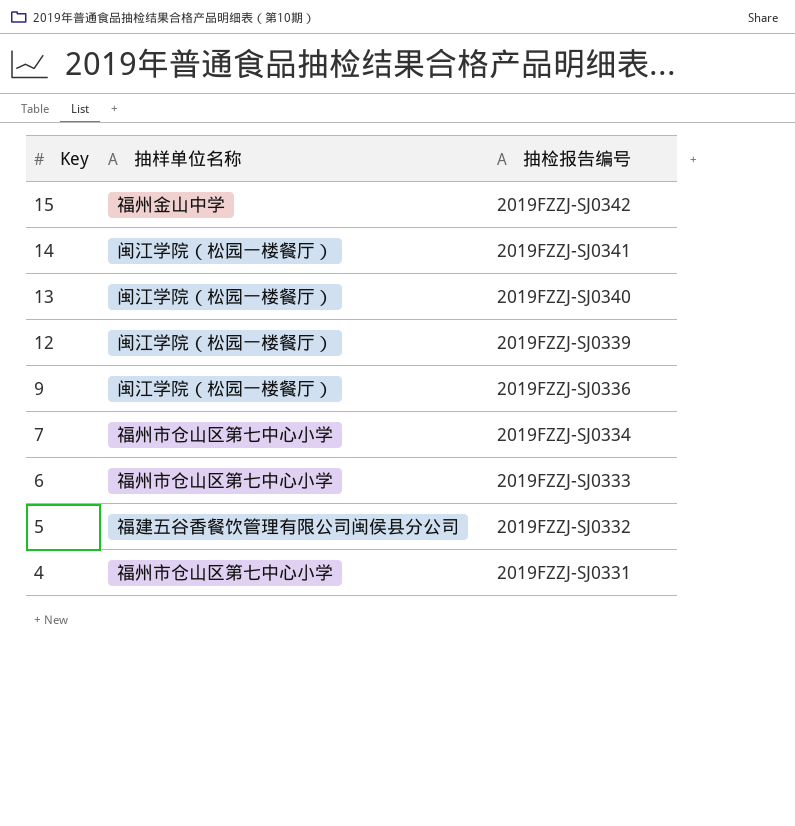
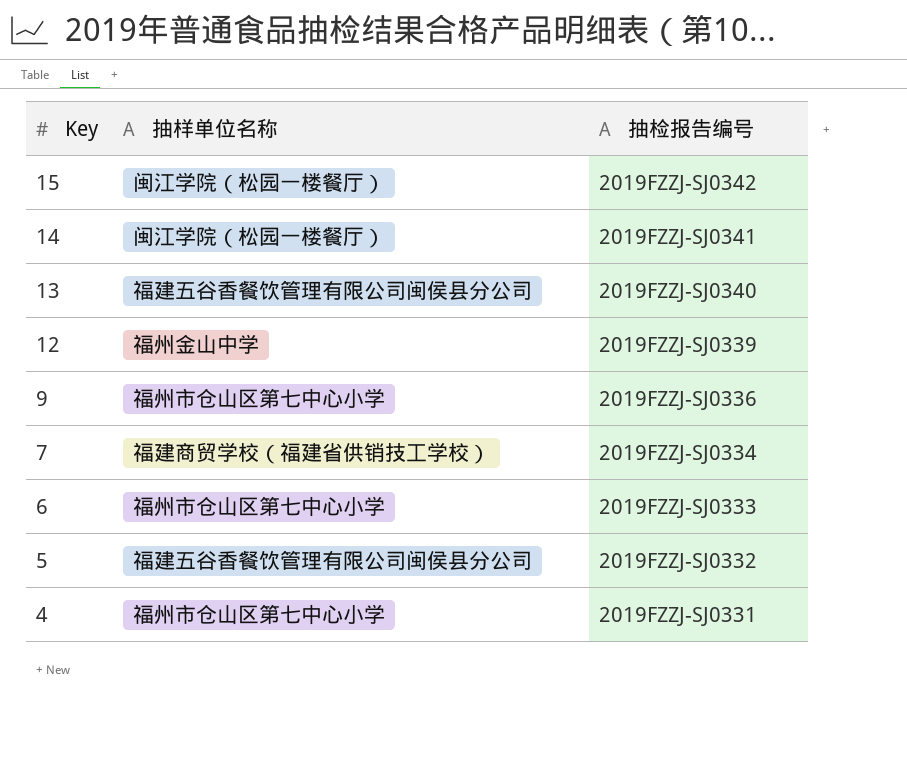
15 | 抽样单位名称: 福州金山中学 -> 闽江学院（松园一楼餐厅）
13 | 抽样单位名称: 闽江学院（松园一楼餐厅） -> 福建五谷香餐饮管理有限公司闽侯县分公司
12 | 抽样单位名称: 闽江学院（松园一楼餐厅） -> 福州金山中学
9 | 抽样单位名称: 闽江学院（松园一楼餐厅） -> 福州市仓山区第七中心小学
7 | 抽样单位名称: 福州市仓山区第七中心小学 -> 福建商贸学校（福建省供销技工学校）

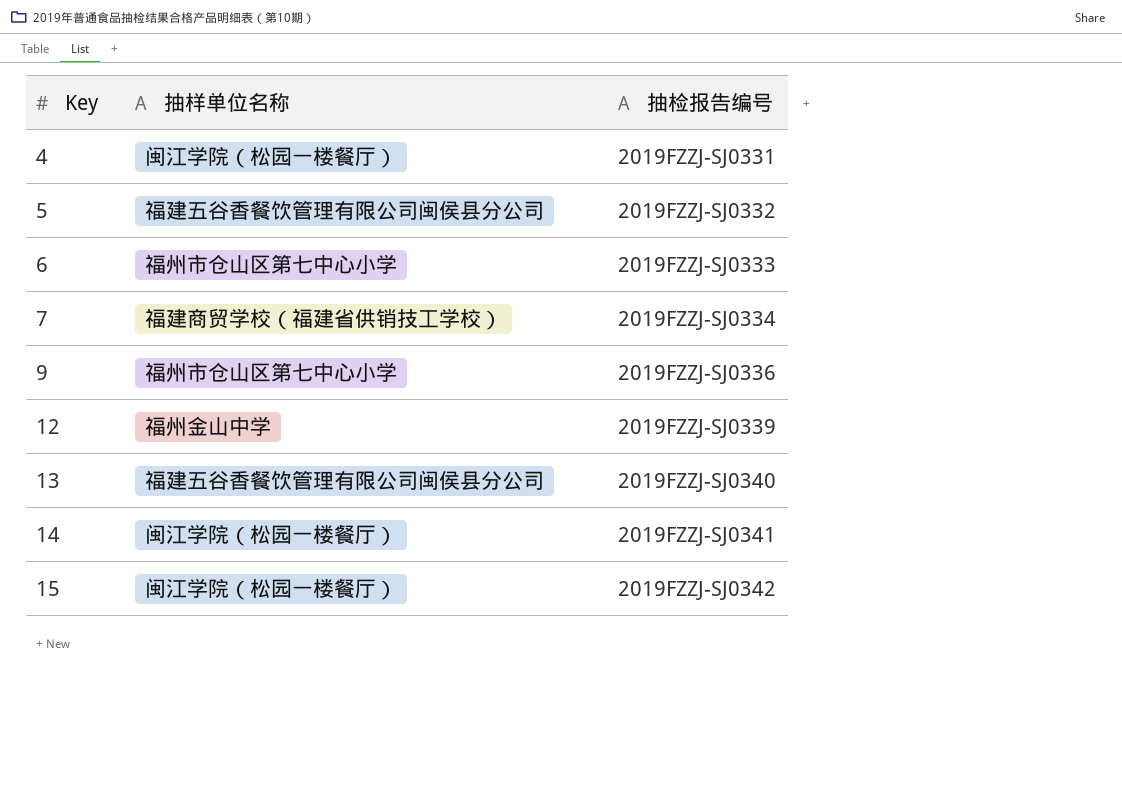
row order: Key descending -> Key ascending
4 | 抽样单位名称: 福州市仓山区第七中心小学 -> 闽江学院（松园一楼餐厅）

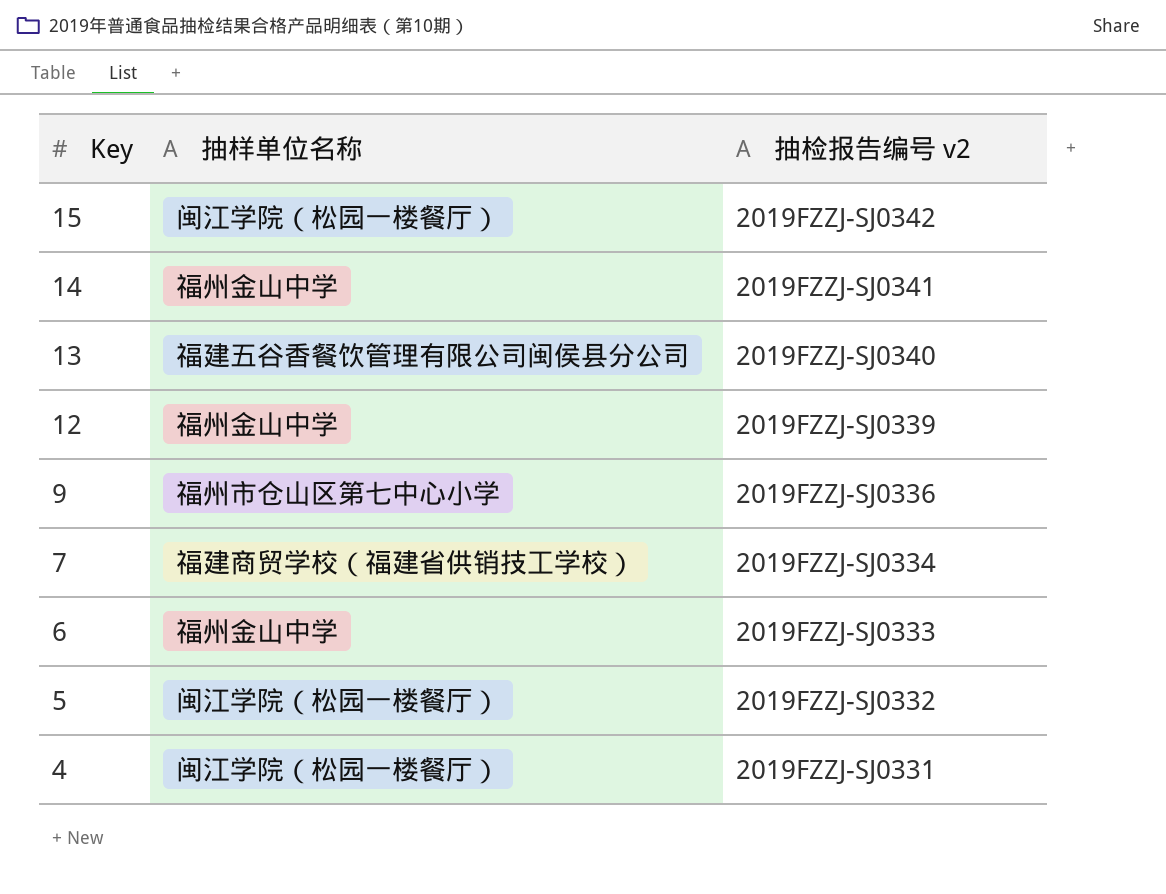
row order: Key ascending -> Key descending
column name: 抽检报告编号 -> 抽检报告编号 v2
14 | 抽样单位名称: 闽江学院（松园一楼餐厅） -> 福州金山中学
6 | 抽样单位名称: 福州市仓山区第七中心小学 -> 福州金山中学
5 | 抽样单位名称: 福建五谷香餐饮管理有限公司闽侯县分公司 -> 闽江学院（松园一楼餐厅）

